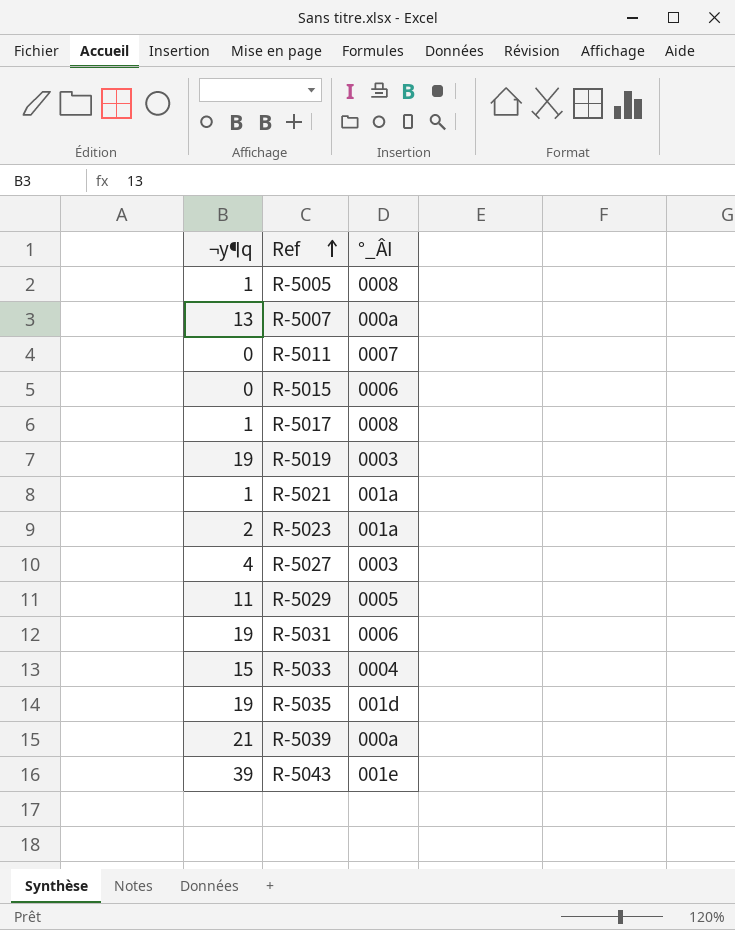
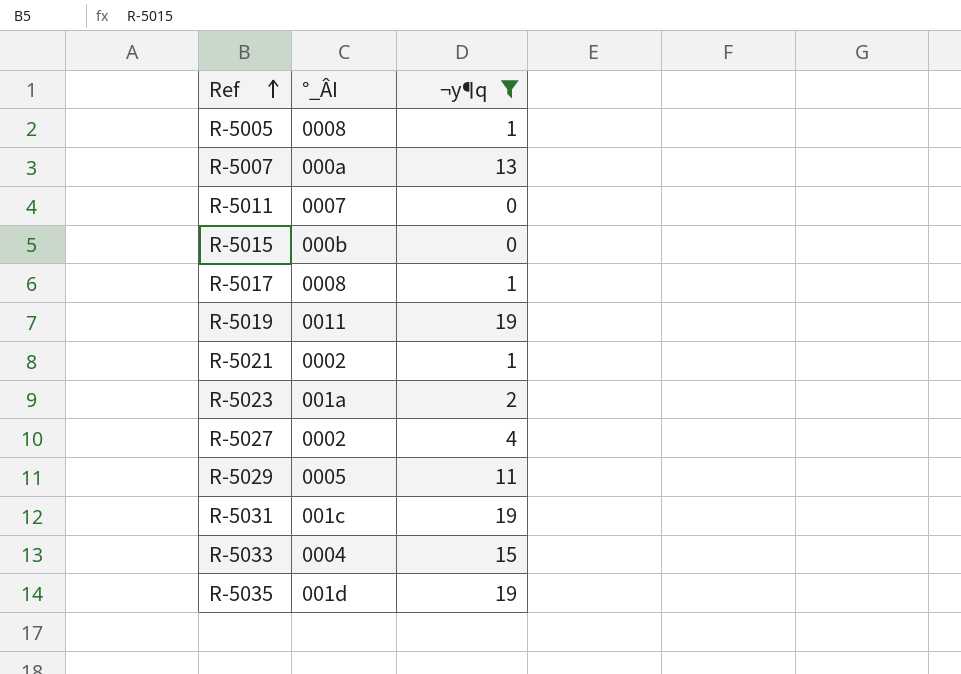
filter: none -> ¬y¶q <= 19
column ¬y¶q | position: 1 -> 3
R-5015 | °_ÂI: 0006 -> 000b
R-5019 | °_ÂI: 0003 -> 0011
R-5021 | °_ÂI: 001a -> 0002
R-5027 | °_ÂI: 0003 -> 0002
R-5031 | °_ÂI: 0006 -> 001c

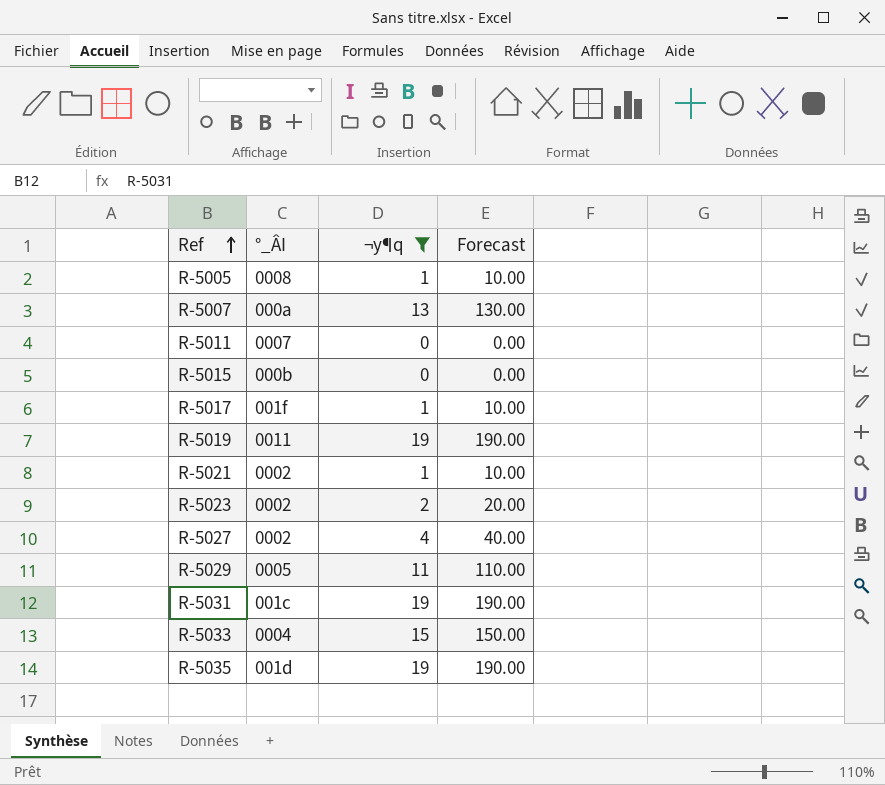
column Forecast | formula: none -> [¬y¶q] * 10
R-5017 | °_ÂI: 0008 -> 001f
R-5023 | °_ÂI: 001a -> 0002

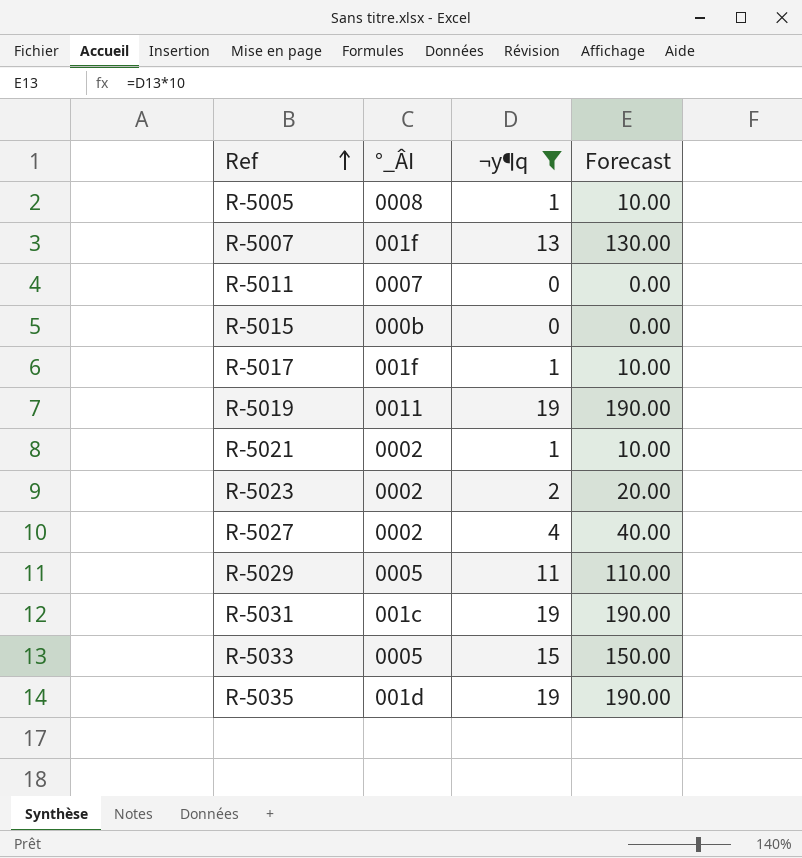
R-5007 | °_ÂI: 000a -> 001f
R-5033 | °_ÂI: 0004 -> 0005

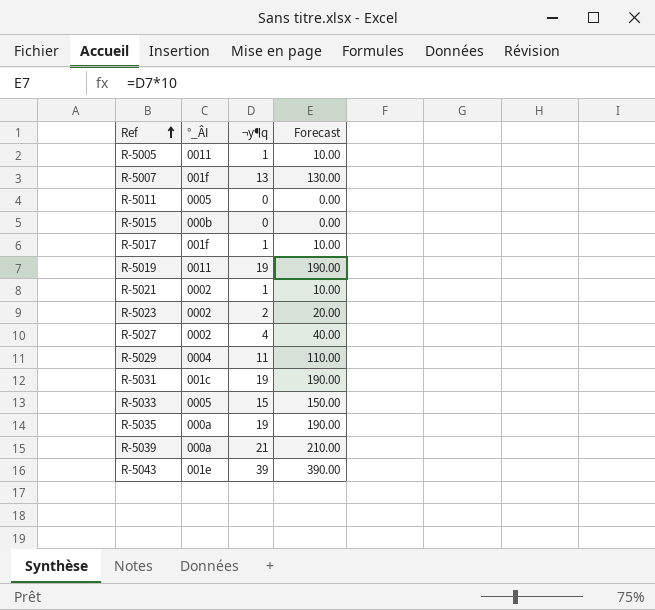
filter: ¬y¶q <= 19 -> none
R-5005 | °_ÂI: 0008 -> 0011
R-5011 | °_ÂI: 0007 -> 0005
R-5029 | °_ÂI: 0005 -> 0004
R-5035 | °_ÂI: 001d -> 000a

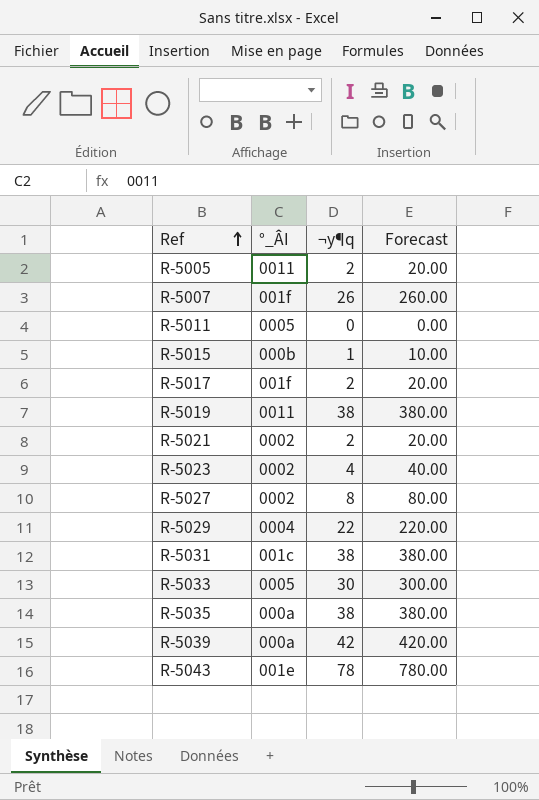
R-5005 | ¬y¶q: 1 -> 2
R-5005 | Forecast: 10.00 -> 20.00
R-5007 | ¬y¶q: 13 -> 26
R-5007 | Forecast: 130.00 -> 260.00
R-5015 | ¬y¶q: 0 -> 1
R-5015 | Forecast: 0.00 -> 10.00
R-5017 | ¬y¶q: 1 -> 2
R-5017 | Forecast: 10.00 -> 20.00
R-5019 | ¬y¶q: 19 -> 38
R-5019 | Forecast: 190.00 -> 380.00
R-5021 | ¬y¶q: 1 -> 2
R-5021 | Forecast: 10.00 -> 20.00
R-5023 | ¬y¶q: 2 -> 4
R-5023 | Forecast: 20.00 -> 40.00
R-5027 | ¬y¶q: 4 -> 8
R-5027 | Forecast: 40.00 -> 80.00
R-5029 | ¬y¶q: 11 -> 22
R-5029 | Forecast: 110.00 -> 220.00
R-5031 | ¬y¶q: 19 -> 38
R-5031 | Forecast: 190.00 -> 380.00
R-5033 | ¬y¶q: 15 -> 30
R-5033 | Forecast: 150.00 -> 300.00
R-5035 | ¬y¶q: 19 -> 38
R-5035 | Forecast: 190.00 -> 380.00
R-5039 | ¬y¶q: 21 -> 42
R-5039 | Forecast: 210.00 -> 420.00
R-5043 | ¬y¶q: 39 -> 78
R-5043 | Forecast: 390.00 -> 780.00

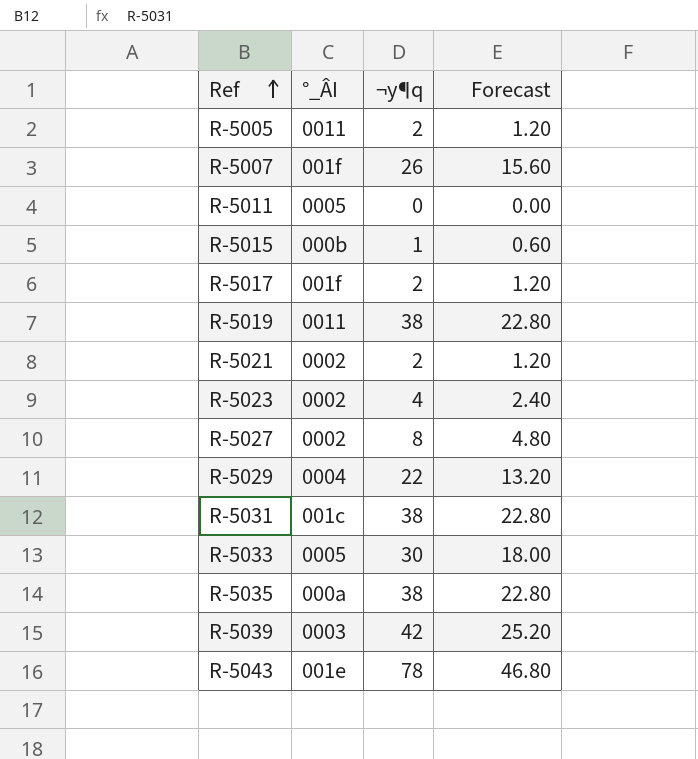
column Forecast | formula: [¬y¶q] * 10 -> [¬y¶q] * 0.6
R-5039 | °_ÂI: 000a -> 0003

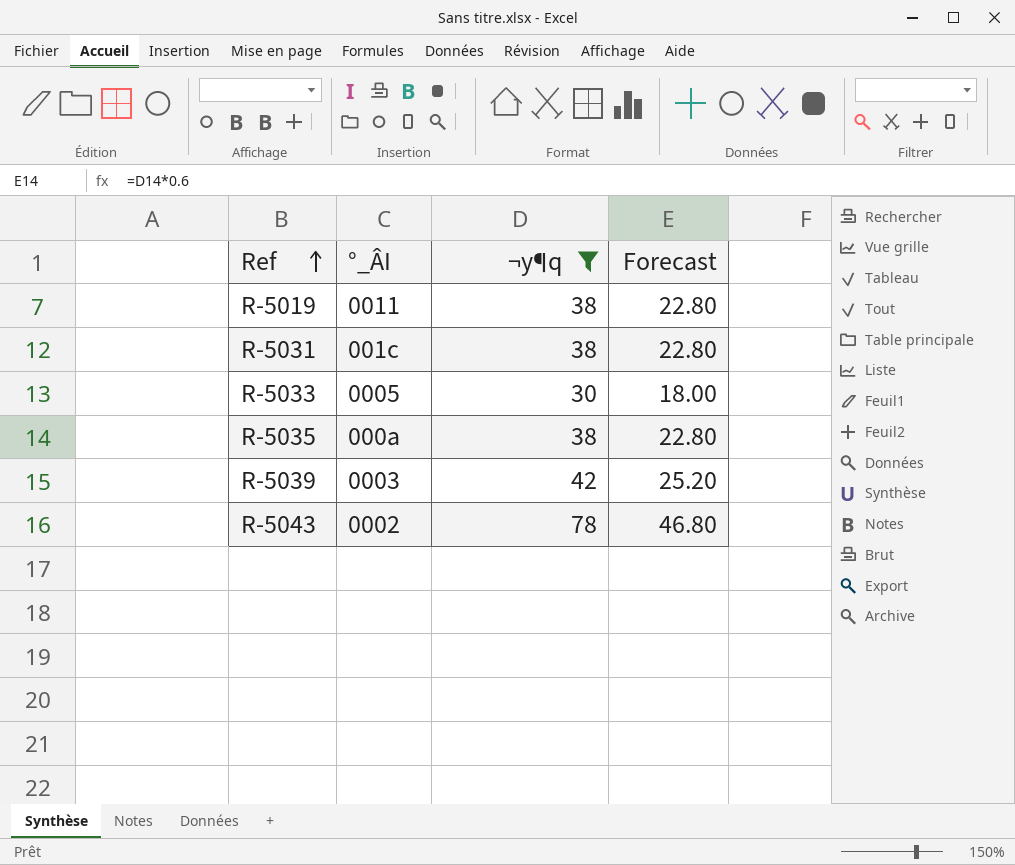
filter: none -> ¬y¶q >= 30
R-5043 | °_ÂI: 001e -> 0002

